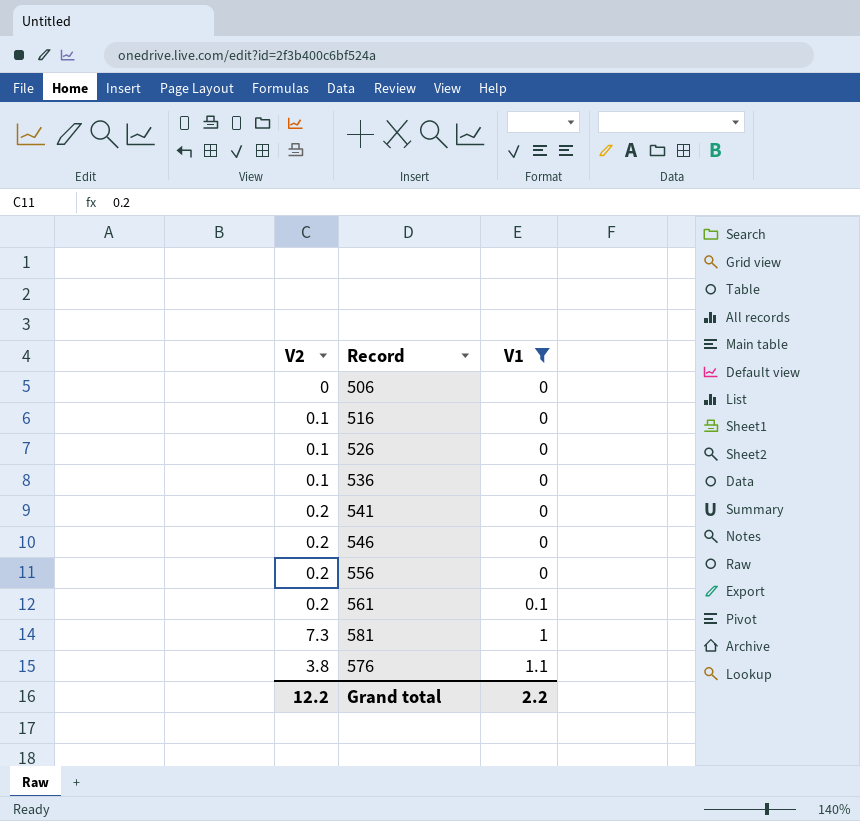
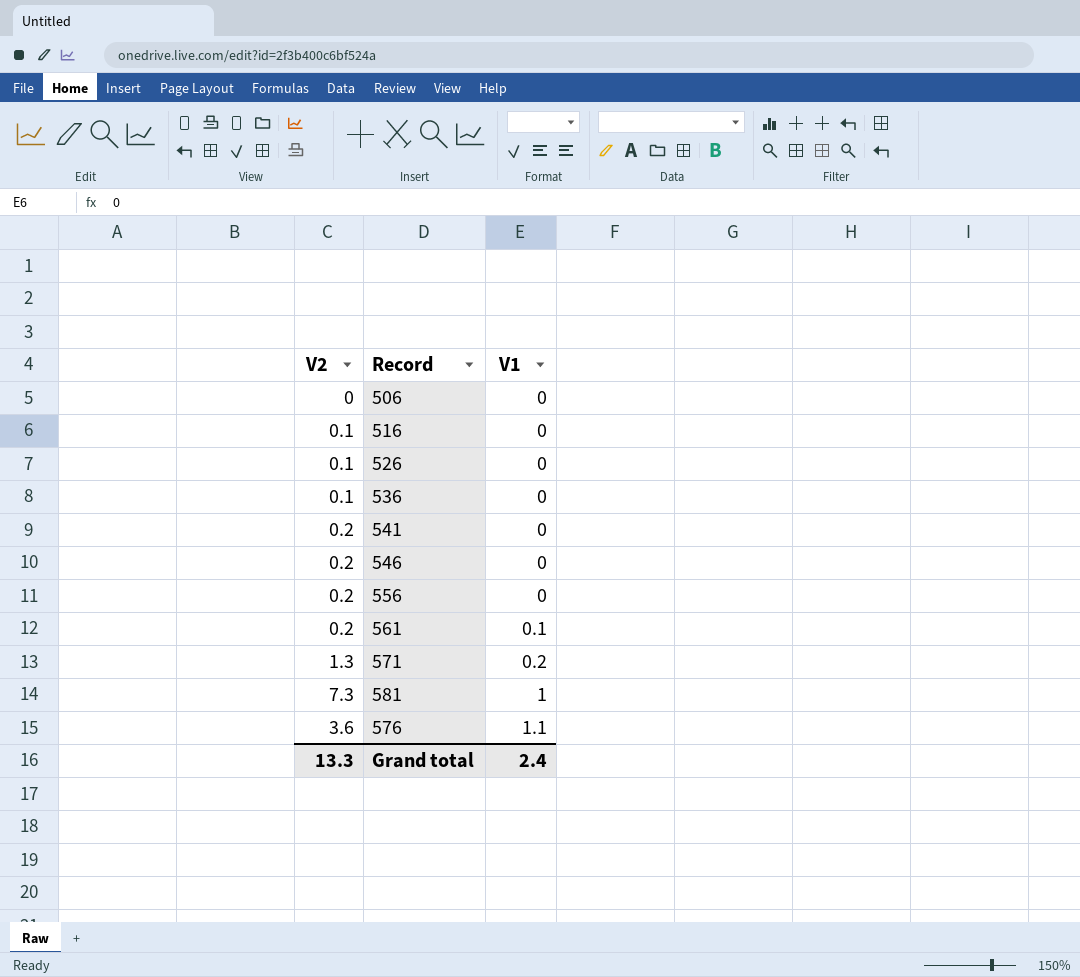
filter: V1 != 0.2 -> none
576 | V2: 3.8 -> 3.6
Grand total | V2: 12.2 -> 13.3
Grand total | V1: 2.2 -> 2.4

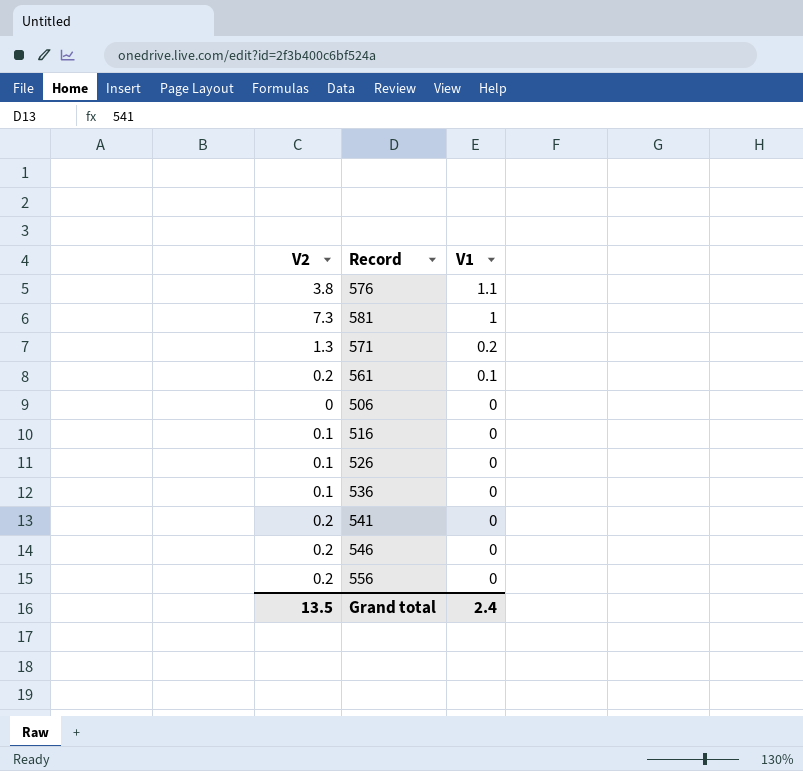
row order: V1 ascending -> V1 descending
576 | V2: 3.6 -> 3.8
Grand total | V2: 13.3 -> 13.5

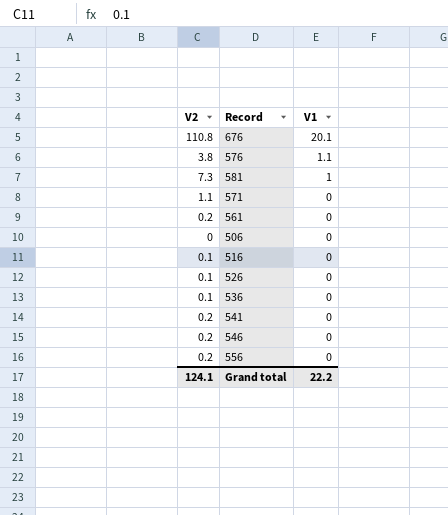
row 676: none -> 110.8 | 20.1
571 | V2: 1.3 -> 1.1
571 | V1: 0.2 -> 0
561 | V1: 0.1 -> 0
Grand total | V2: 13.5 -> 124.1
Grand total | V1: 2.4 -> 22.2

